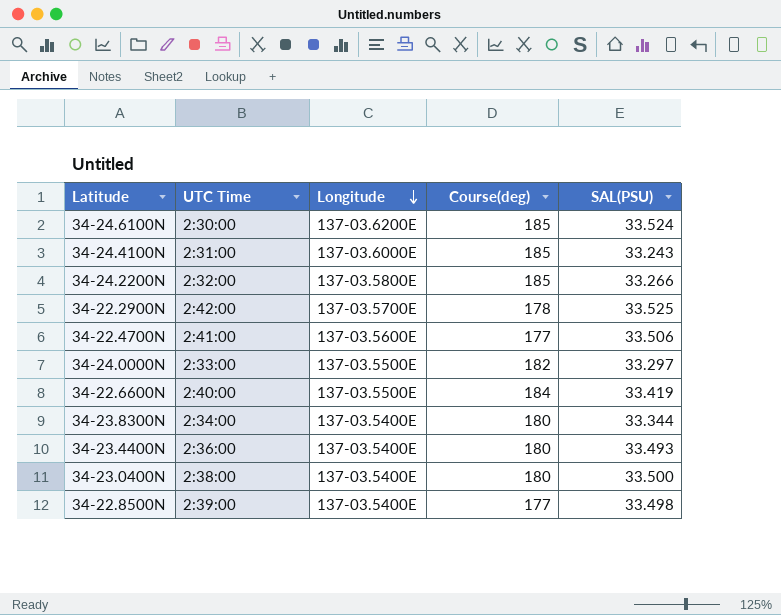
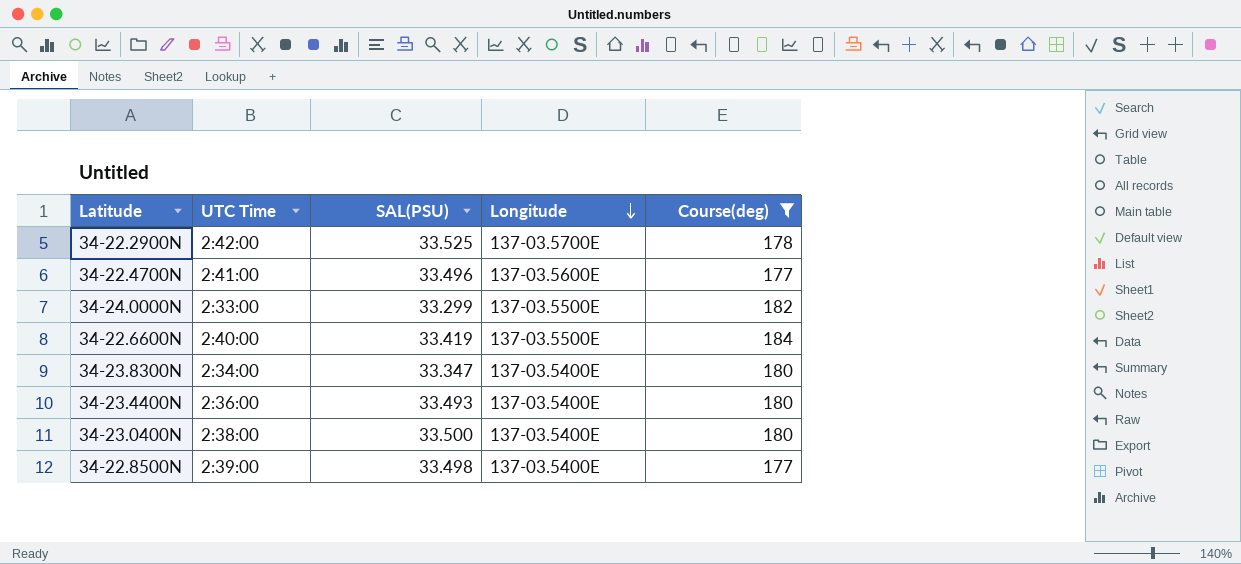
filter: none -> Course(deg) != 185
column SAL(PSU) | position: 5 -> 3
34-22.4700N | SAL(PSU): 33.506 -> 33.496
34-24.0000N | SAL(PSU): 33.297 -> 33.299
34-23.8300N | SAL(PSU): 33.344 -> 33.347

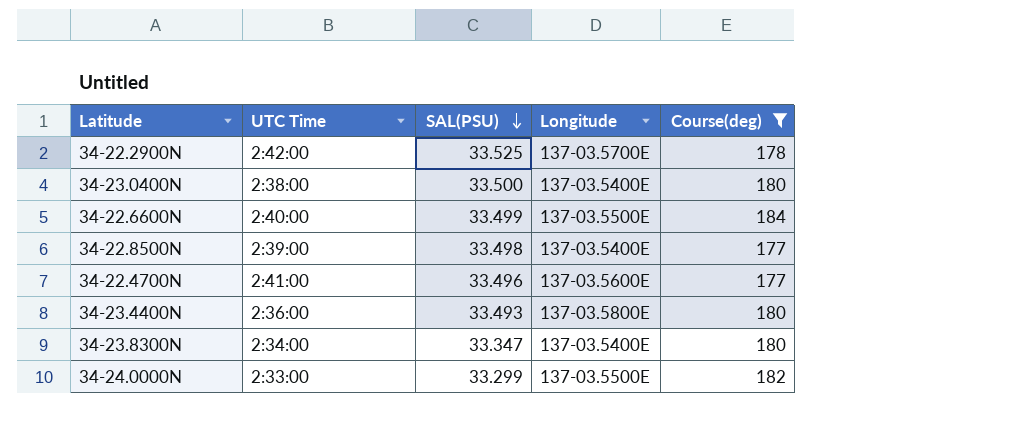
row order: Longitude descending -> SAL(PSU) descending
34-22.6600N | SAL(PSU): 33.419 -> 33.499
34-23.4400N | Longitude: 137-03.5400E -> 137-03.5800E

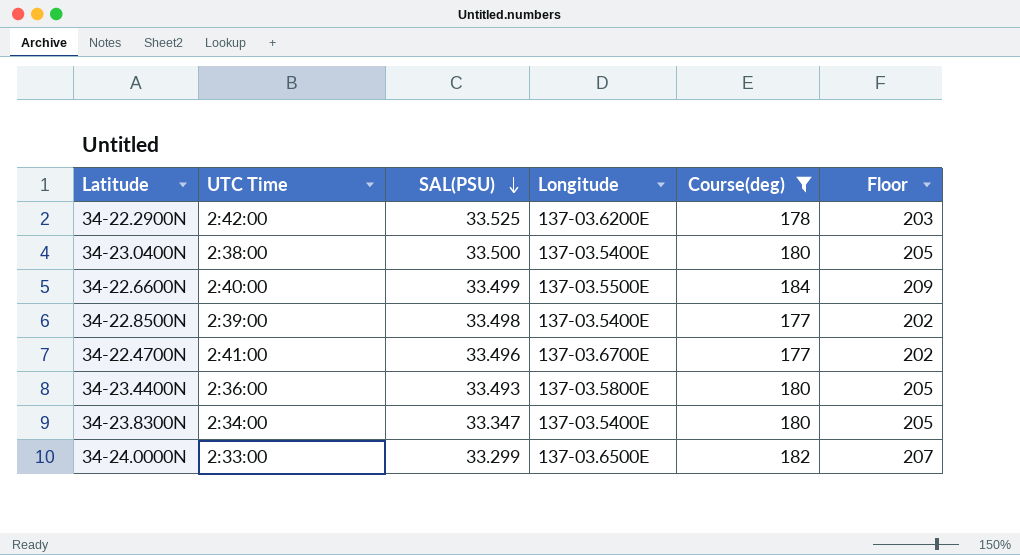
column Floor | formula: none -> [Course(deg)] + 25
34-22.2900N | Longitude: 137-03.5700E -> 137-03.6200E
34-22.4700N | Longitude: 137-03.5600E -> 137-03.6700E
34-24.0000N | Longitude: 137-03.5500E -> 137-03.6500E

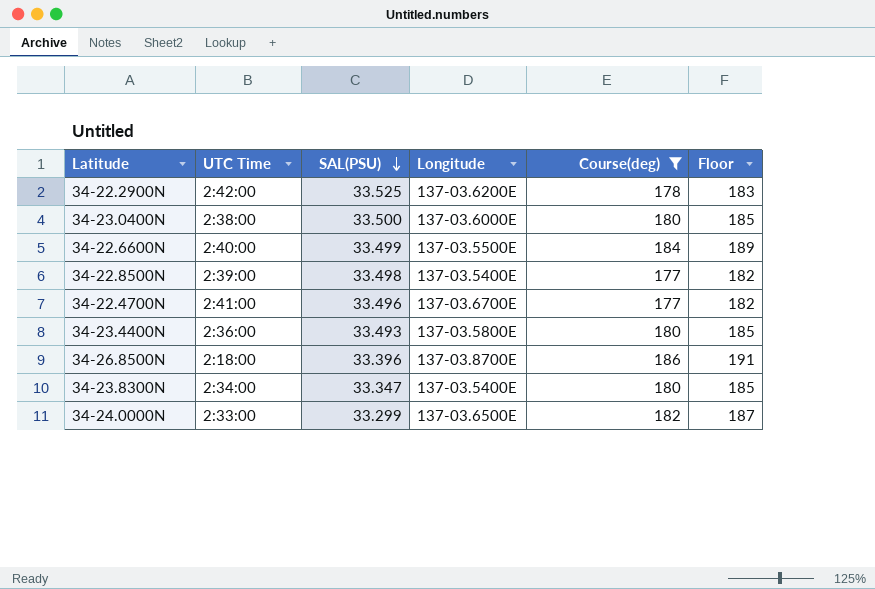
column Floor | formula: [Course(deg)] + 25 -> [Course(deg)] + 5
34-23.0400N | Longitude: 137-03.5400E -> 137-03.6000E
row 34-26.8500N: none -> 2:18:00 | 33.396 | 137-03.8700E | 186 | 191

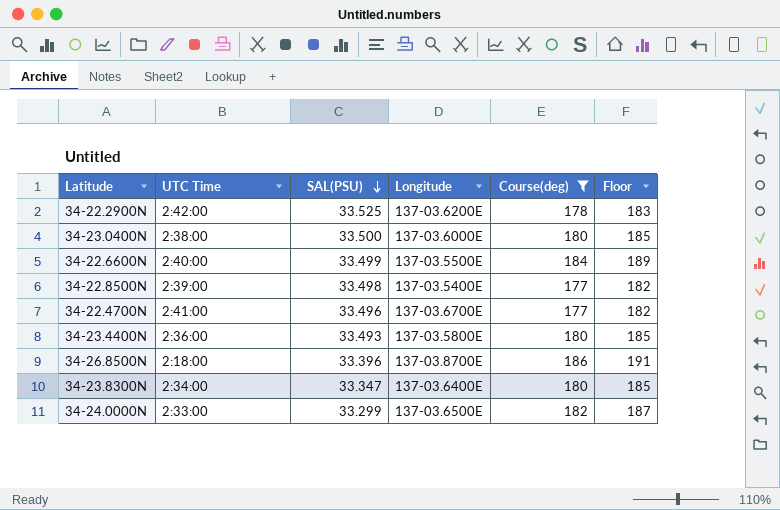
34-23.8300N | Longitude: 137-03.5400E -> 137-03.6400E

